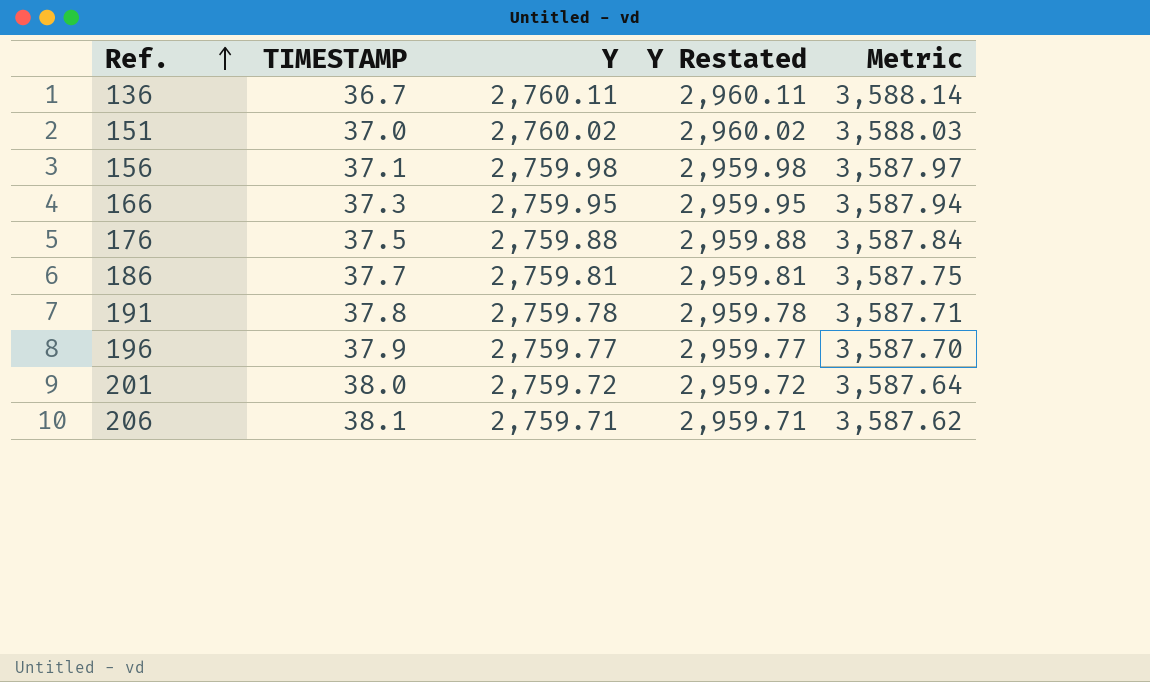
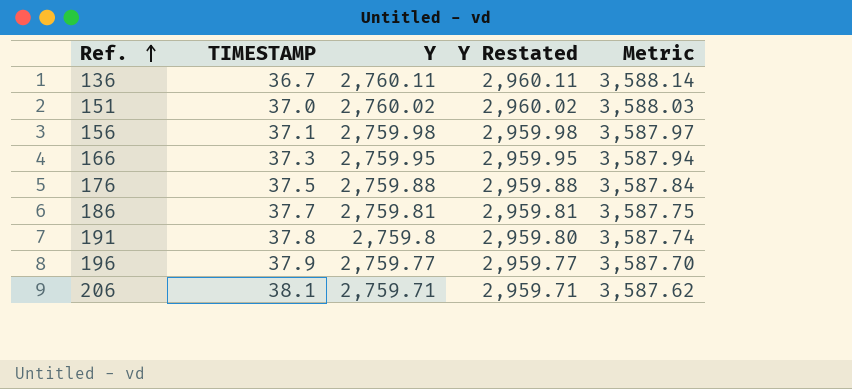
row 201: 38.0 | 2,759.72 | 2,959.72 | 3,587.64 -> none
191 | Y: 2,759.78 -> 2,759.8
191 | Y Restated: 2,959.78 -> 2,959.80
191 | Metric: 3,587.71 -> 3,587.74

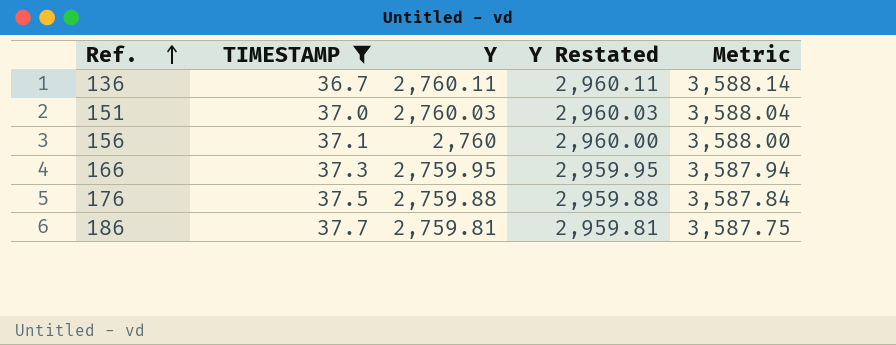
filter: none -> TIMESTAMP <= 37.7
151 | Y: 2,760.02 -> 2,760.03
151 | Y Restated: 2,960.02 -> 2,960.03
151 | Metric: 3,588.03 -> 3,588.04
156 | Y: 2,759.98 -> 2,760
156 | Y Restated: 2,959.98 -> 2,960.00
156 | Metric: 3,587.97 -> 3,588.00

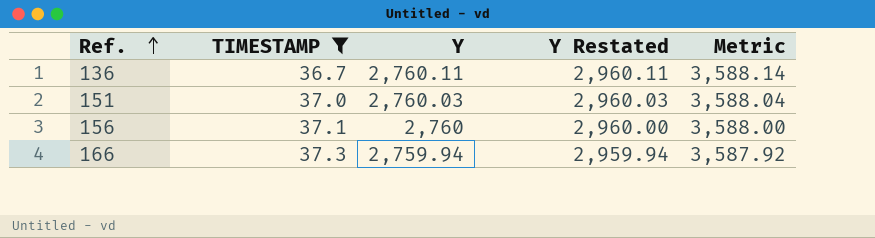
row 176: 37.5 | 2,759.88 | 2,959.88 | 3,587.84 -> none
row 186: 37.7 | 2,759.81 | 2,959.81 | 3,587.75 -> none
166 | Y: 2,759.95 -> 2,759.94
166 | Y Restated: 2,959.95 -> 2,959.94
166 | Metric: 3,587.94 -> 3,587.92

